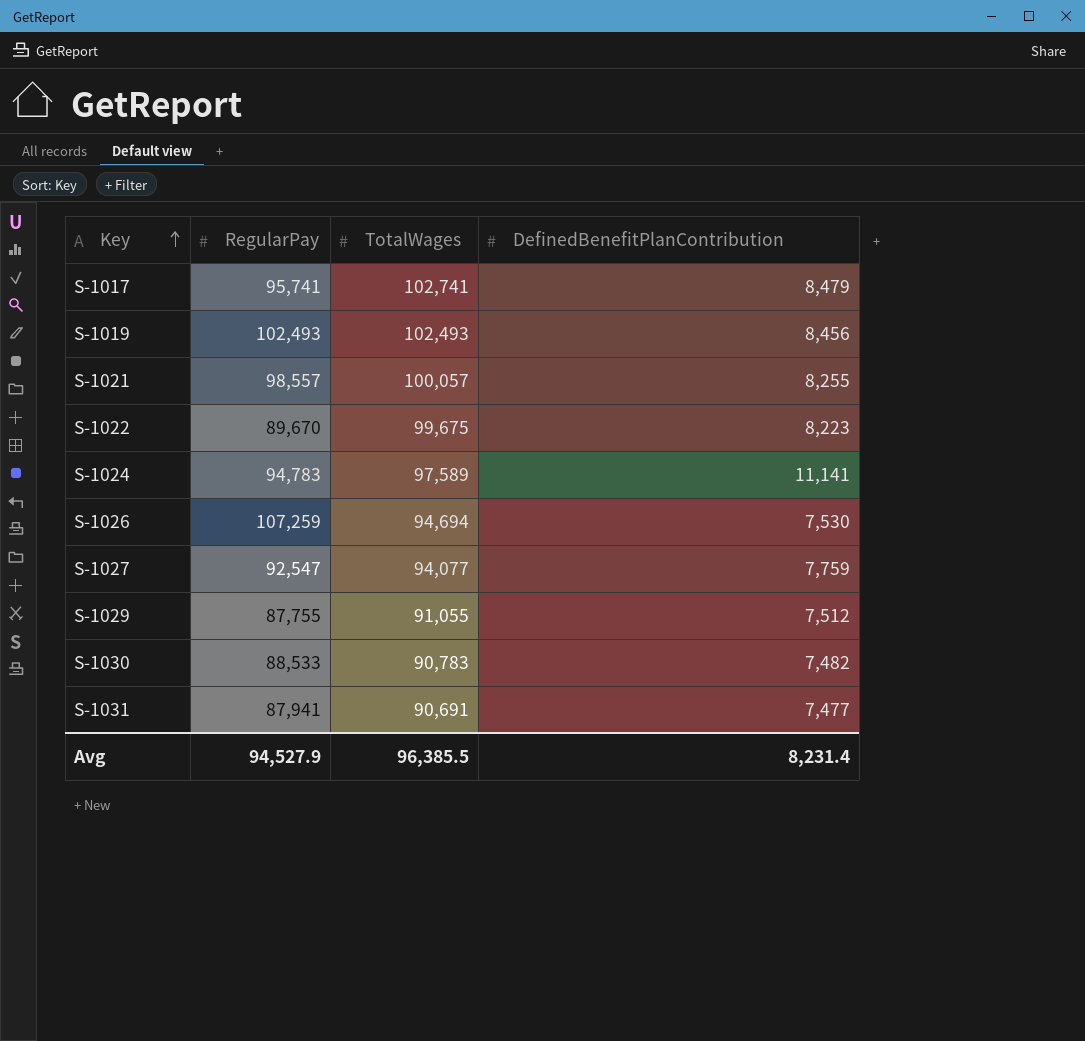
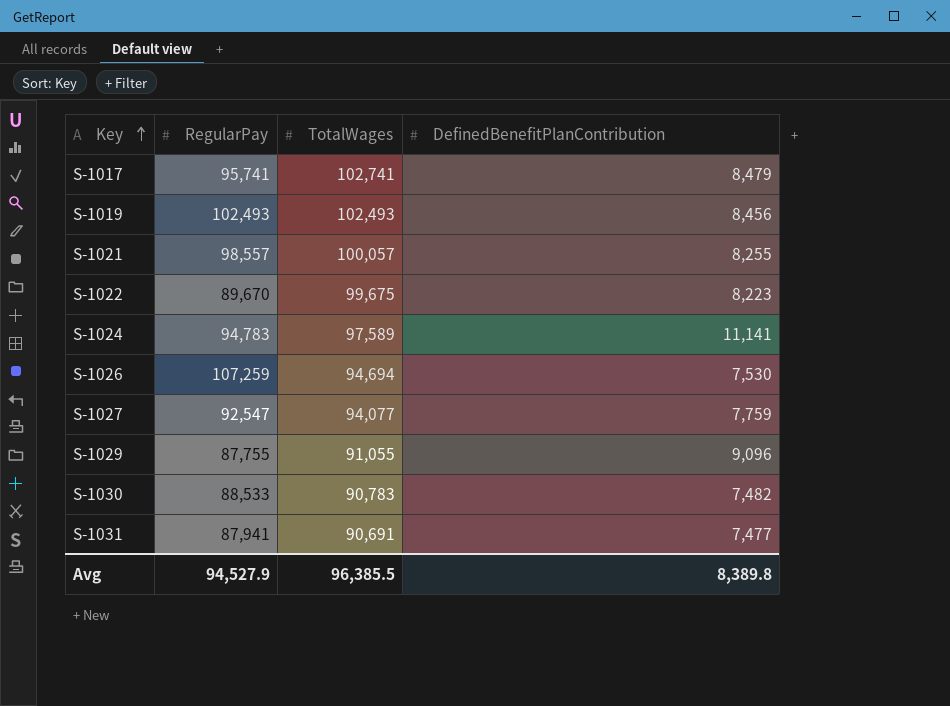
S-1029 | DefinedBenefitPlanContribution: 7,512 -> 9,096
Avg | DefinedBenefitPlanContribution: 8,231.4 -> 8,389.8

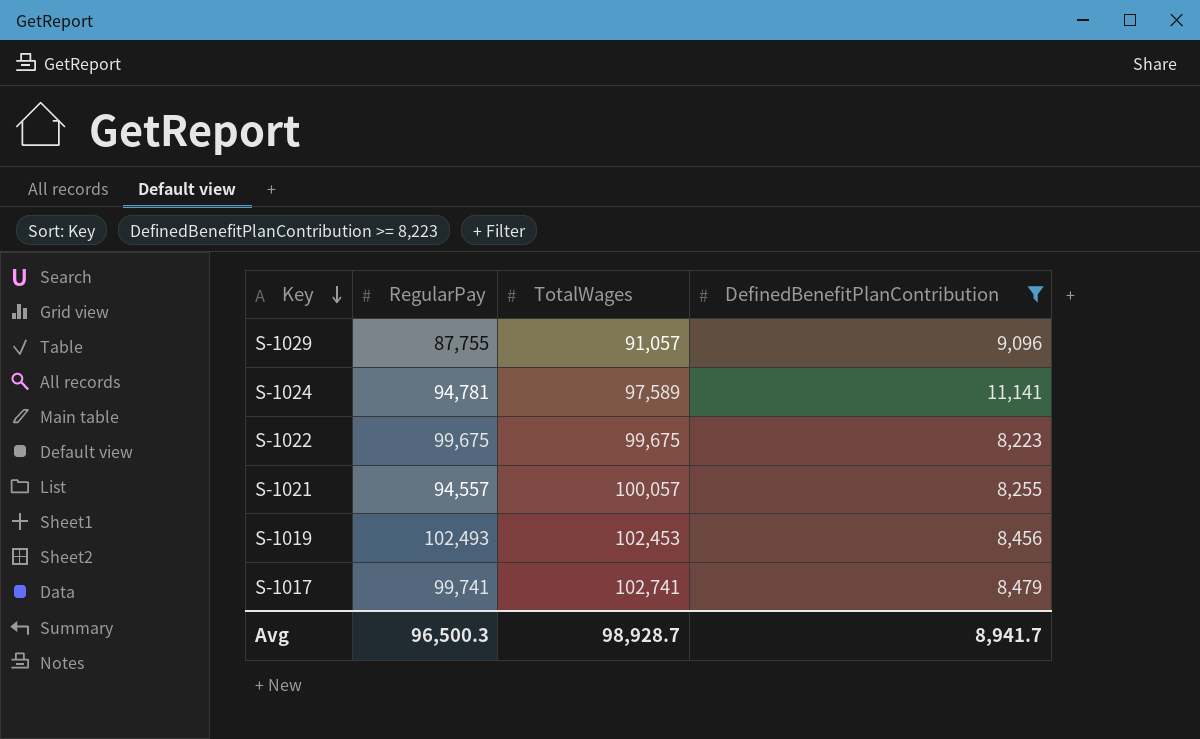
filter: none -> DefinedBenefitPlanContribution >= 8,223
row order: Key ascending -> Key descending
S-1029 | TotalWages: 91,055 -> 91,057
S-1024 | RegularPay: 94,783 -> 94,781
S-1022 | RegularPay: 89,670 -> 99,675
S-1021 | RegularPay: 98,557 -> 94,557
S-1019 | TotalWages: 102,493 -> 102,453
S-1017 | RegularPay: 95,741 -> 99,741
Avg | RegularPay: 94,527.9 -> 96,500.3
Avg | TotalWages: 96,385.5 -> 98,928.7
Avg | DefinedBenefitPlanContribution: 8,389.8 -> 8,941.7

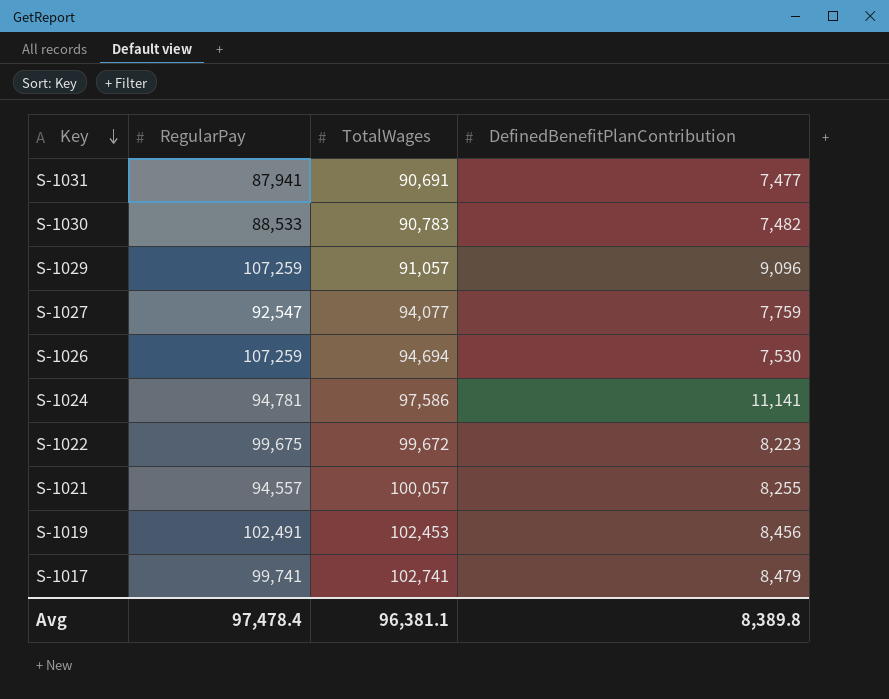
filter: DefinedBenefitPlanContribution >= 8,223 -> none
S-1029 | RegularPay: 87,755 -> 107,259
S-1024 | TotalWages: 97,589 -> 97,586
S-1022 | TotalWages: 99,675 -> 99,672
S-1019 | RegularPay: 102,493 -> 102,491
Avg | RegularPay: 96,500.3 -> 97,478.4
Avg | TotalWages: 98,928.7 -> 96,381.1
Avg | DefinedBenefitPlanContribution: 8,941.7 -> 8,389.8

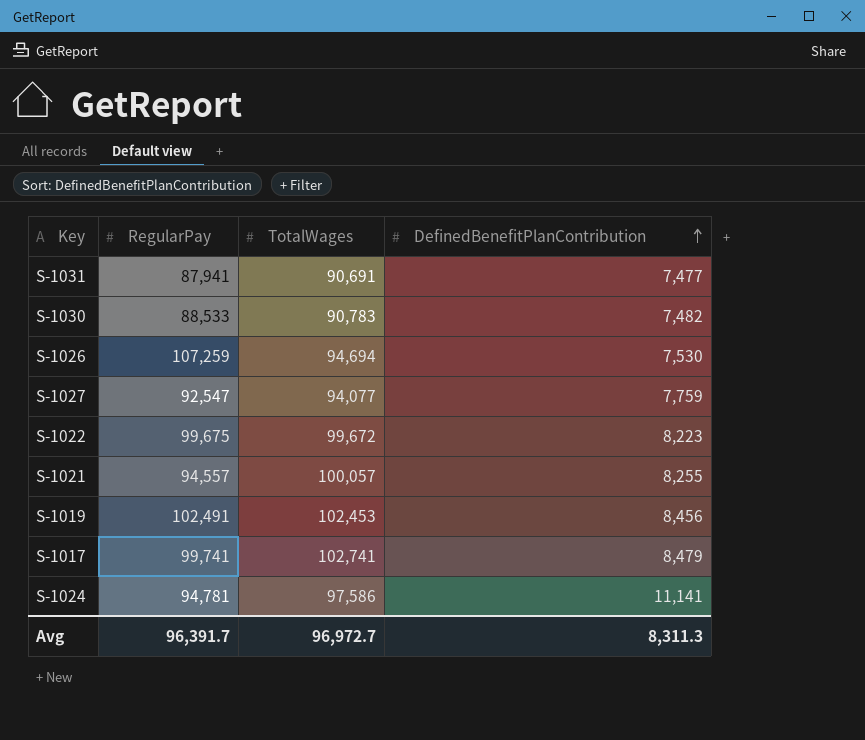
row order: Key descending -> DefinedBenefitPlanContribution ascending
row S-1029: 107,259 | 91,057 | 9,096 -> none
Avg | RegularPay: 97,478.4 -> 96,391.7
Avg | TotalWages: 96,381.1 -> 96,972.7
Avg | DefinedBenefitPlanContribution: 8,389.8 -> 8,311.3

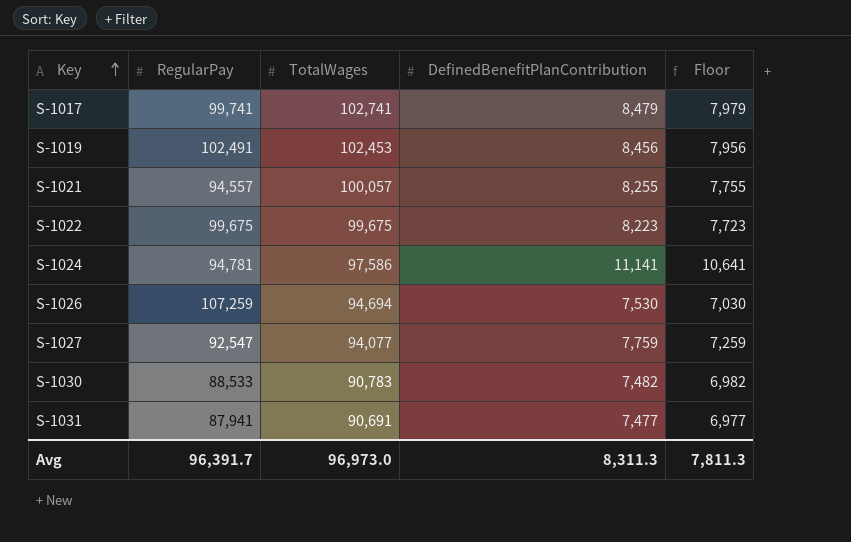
row order: DefinedBenefitPlanContribution ascending -> Key ascending
column Floor | formula: none -> [DefinedBenefitPlanContribution] - 500
S-1022 | TotalWages: 99,672 -> 99,675
Avg | TotalWages: 96,972.7 -> 96,973.0

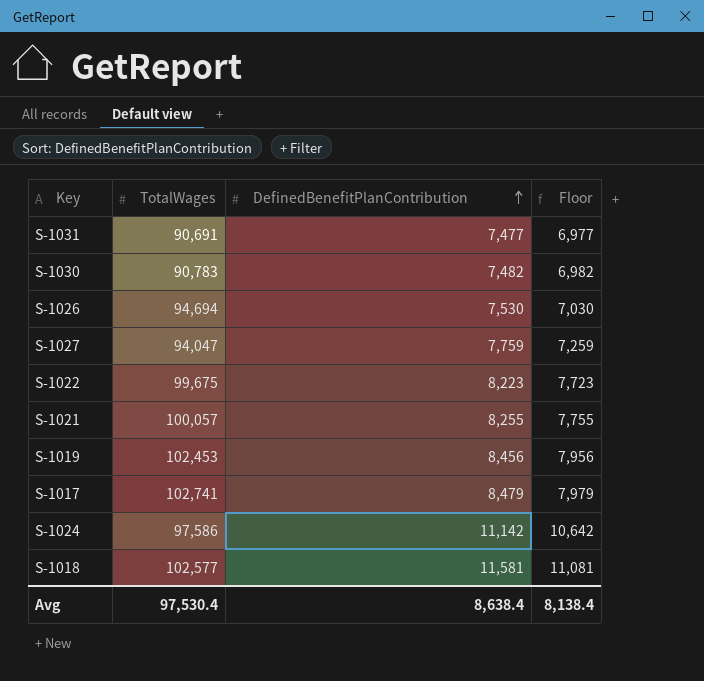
row order: Key ascending -> DefinedBenefitPlanContribution ascending
column RegularPay | position: 2 -> none
S-1027 | TotalWages: 94,077 -> 94,047
S-1024 | DefinedBenefitPlanContribution: 11,141 -> 11,142
S-1024 | Floor: 10,641 -> 10,642
row S-1018: none -> 102,577 | 11,581 | 11,081
Avg | TotalWages: 96,973.0 -> 97,530.4
Avg | DefinedBenefitPlanContribution: 8,311.3 -> 8,638.4
Avg | Floor: 7,811.3 -> 8,138.4

